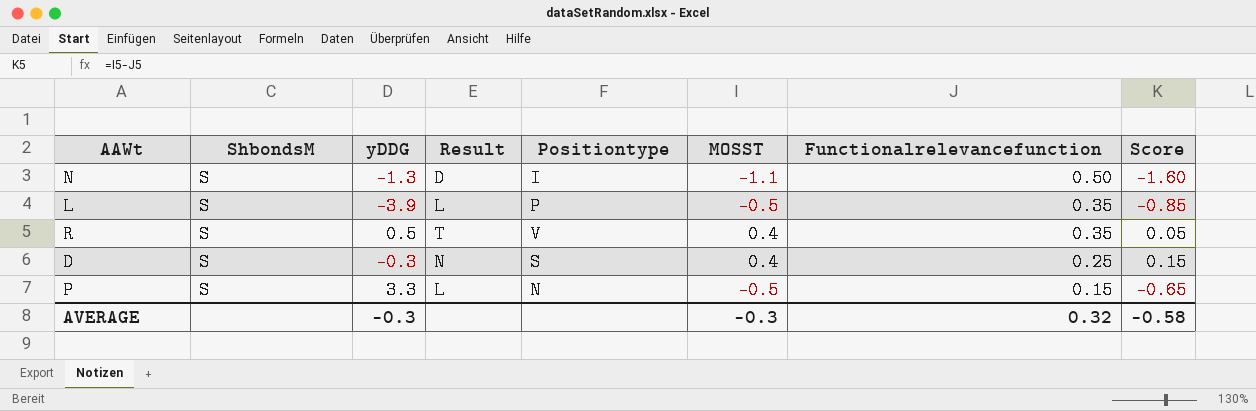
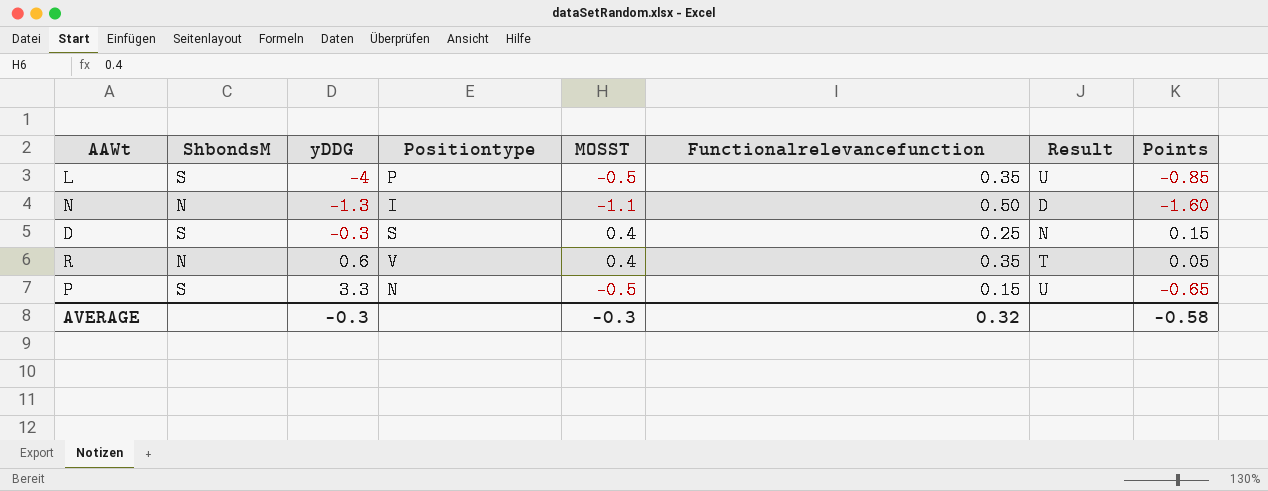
row order: Functionalrelevancefunction descending -> yDDG ascending
column Result | position: 4 -> 7
column name: Score -> Points
L | yDDG: -3.9 -> -4
L | Result: L -> U
N | ShbondsM: S -> N
R | ShbondsM: S -> N
R | yDDG: 0.5 -> 0.6
P | Result: L -> U

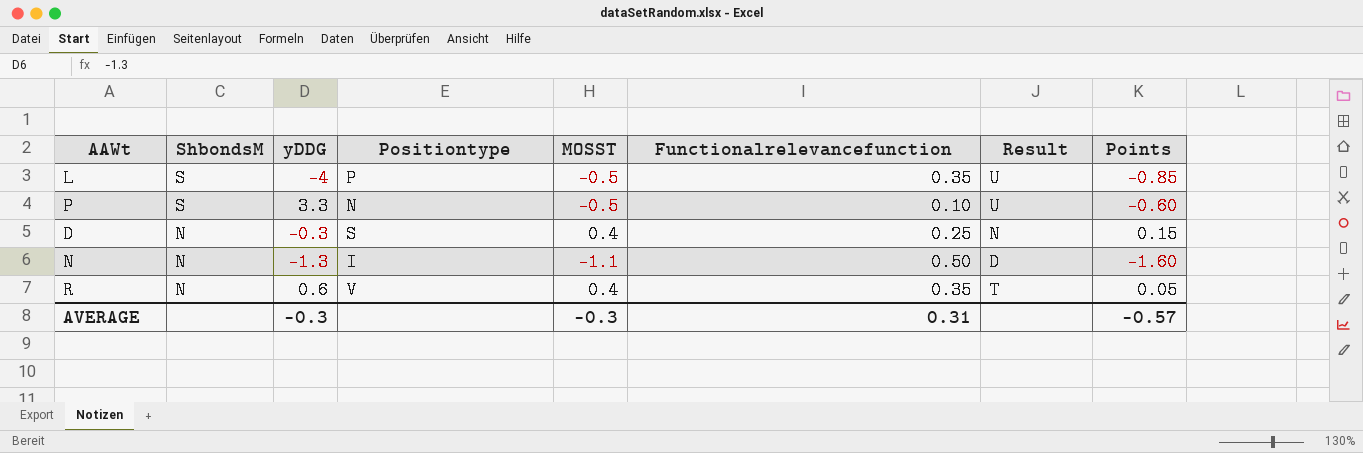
row order: yDDG ascending -> ShbondsM descending
P | Functionalrelevancefunction: 0.15 -> 0.10
P | Points: -0.65 -> -0.60
D | ShbondsM: S -> N
AVERAGE | Functionalrelevancefunction: 0.32 -> 0.31
AVERAGE | Points: -0.58 -> -0.57

